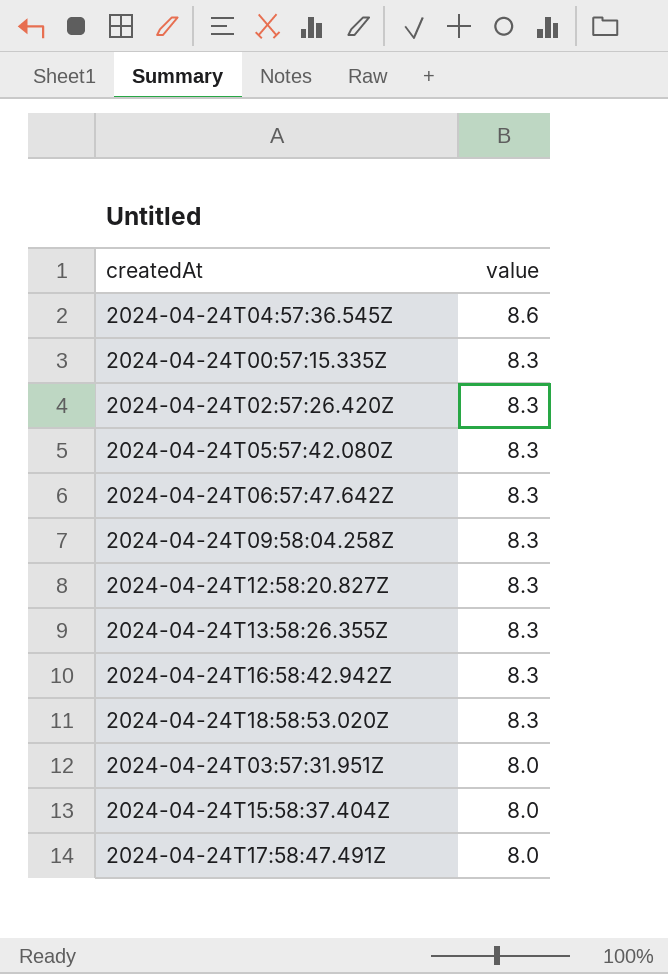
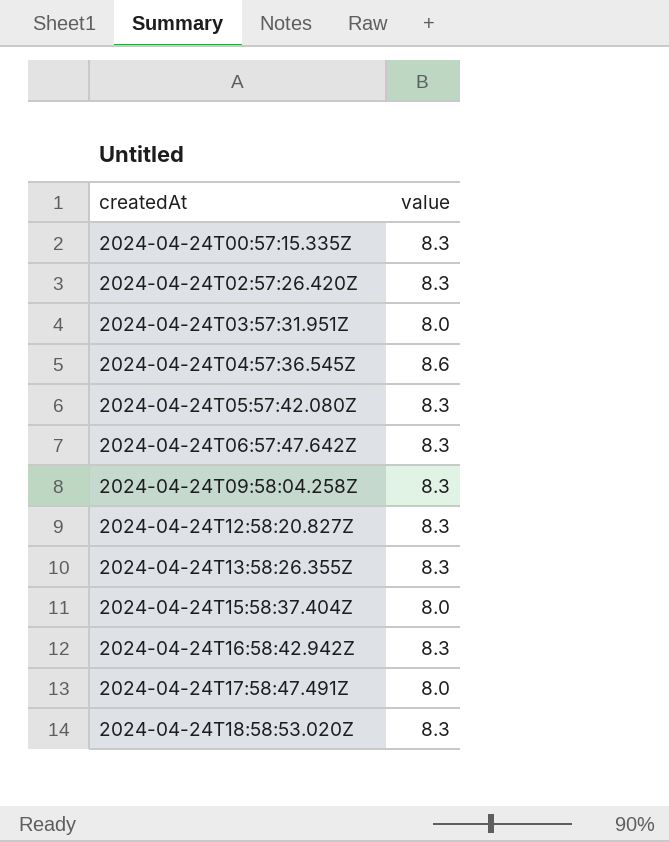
row order: value descending -> createdAt ascending

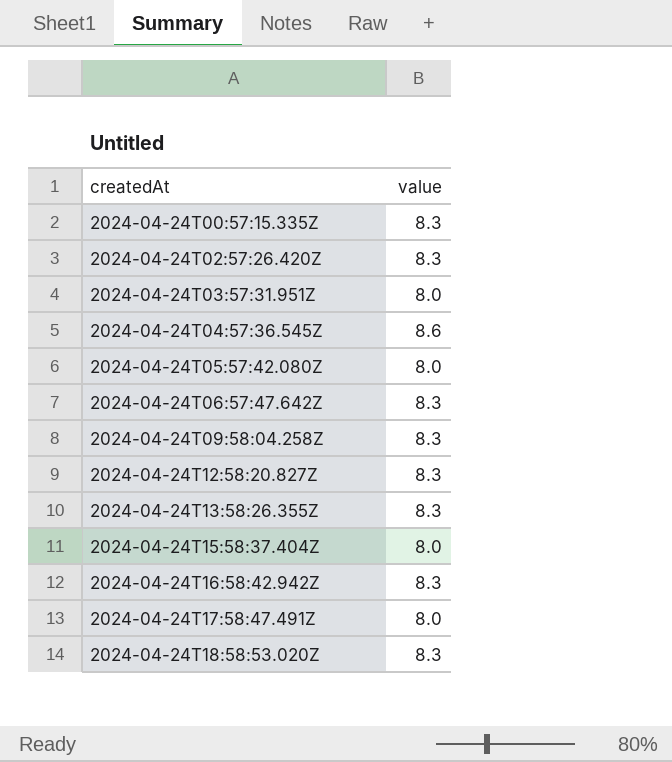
2024-04-24T05:57:42.080Z | value: 8.3 -> 8.0

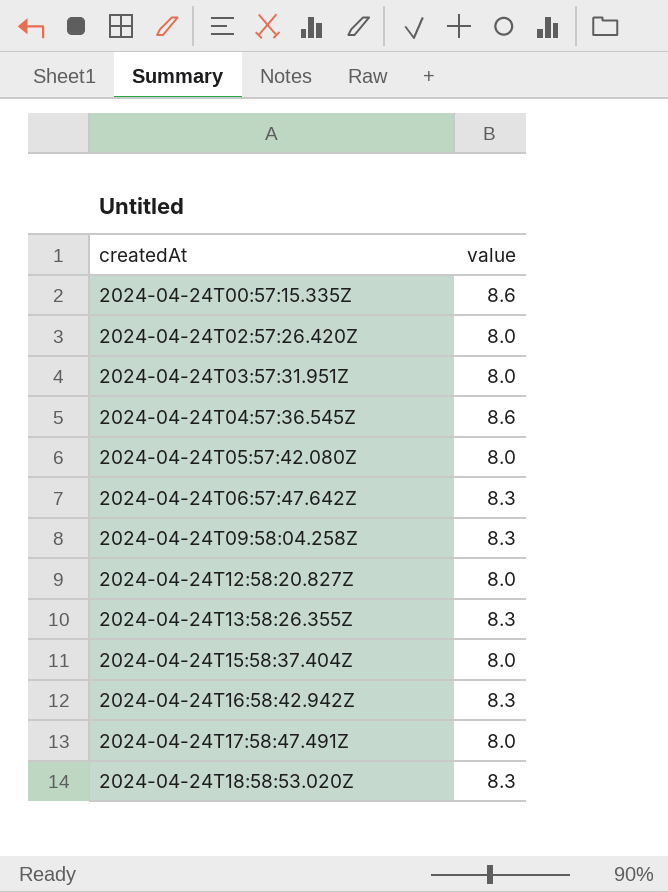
2024-04-24T00:57:15.335Z | value: 8.3 -> 8.6
2024-04-24T02:57:26.420Z | value: 8.3 -> 8.0
2024-04-24T12:58:20.827Z | value: 8.3 -> 8.0

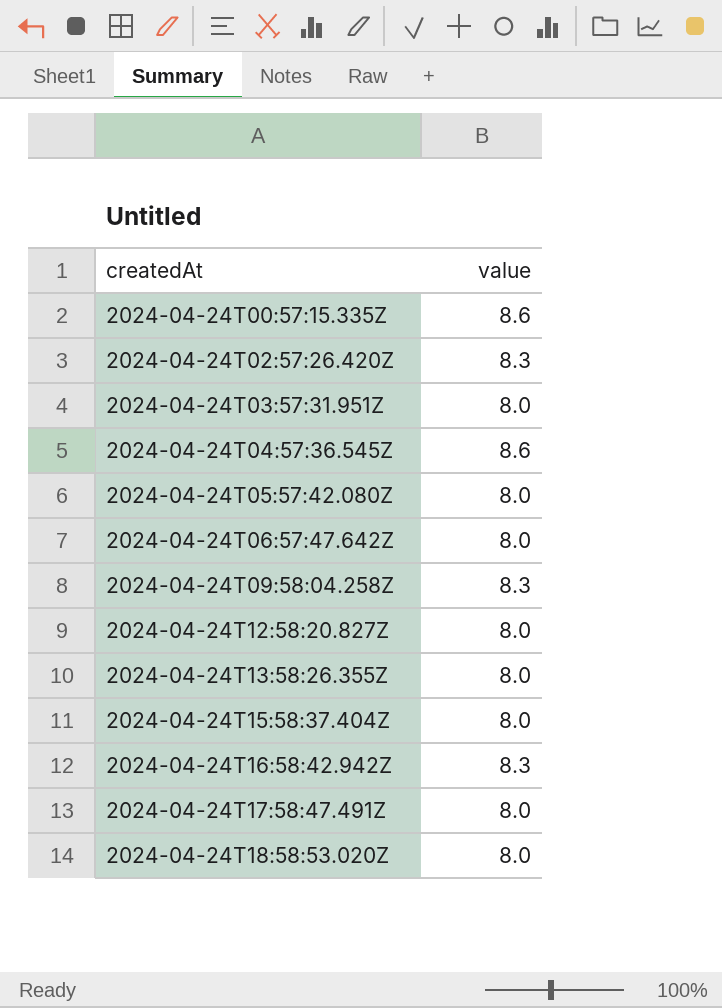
2024-04-24T02:57:26.420Z | value: 8.0 -> 8.3
2024-04-24T06:57:47.642Z | value: 8.3 -> 8.0
2024-04-24T13:58:26.355Z | value: 8.3 -> 8.0
2024-04-24T18:58:53.020Z | value: 8.3 -> 8.0

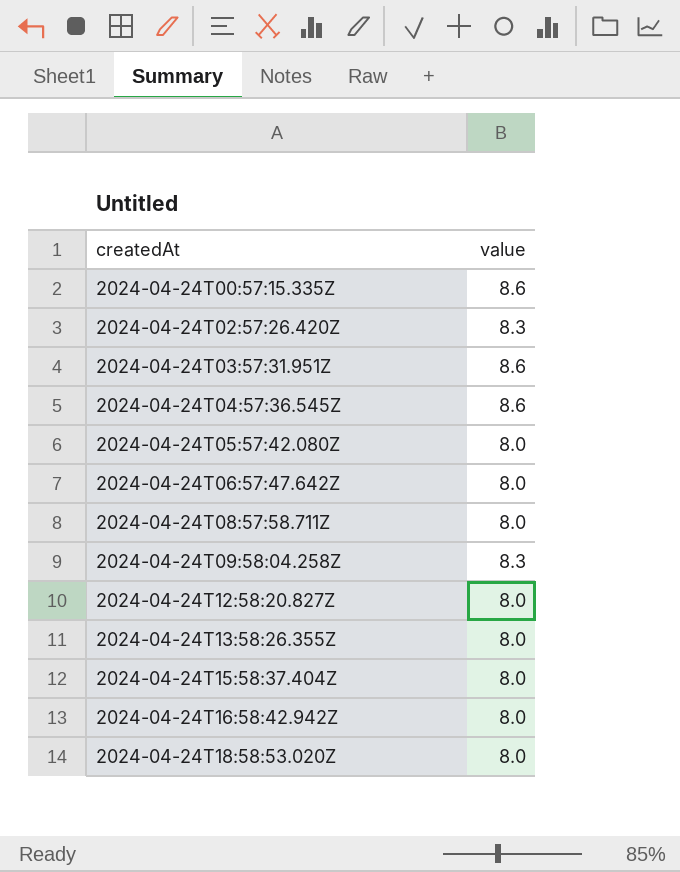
row 2024-04-24T17:58:47.491Z: 8.0 -> none
2024-04-24T03:57:31.951Z | value: 8.0 -> 8.6
row 2024-04-24T08:57:58.711Z: none -> 8.0
2024-04-24T16:58:42.942Z | value: 8.3 -> 8.0

